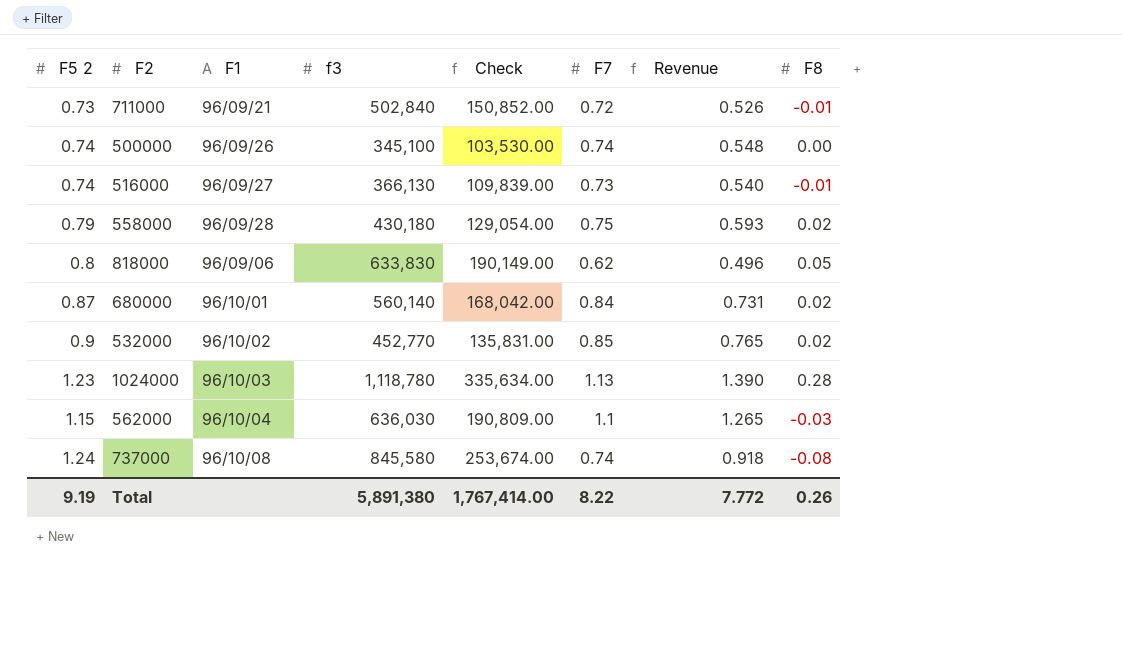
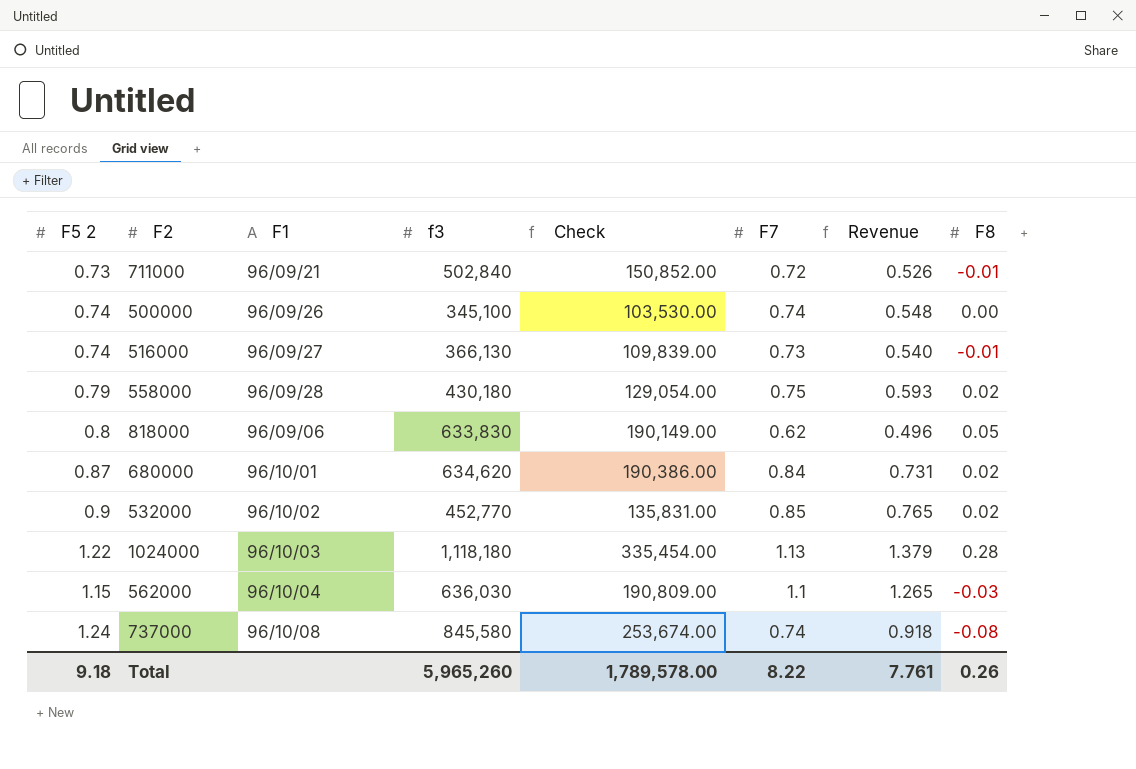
680000 | f3: 560,140 -> 634,620
680000 | Check: 168,042.00 -> 190,386.00
1024000 | F5 2: 1.23 -> 1.22
1024000 | f3: 1,118,780 -> 1,118,180
1024000 | Check: 335,634.00 -> 335,454.00
1024000 | Revenue: 1.390 -> 1.379
Total | F5 2: 9.19 -> 9.18
Total | f3: 5,891,380 -> 5,965,260
Total | Check: 1,767,414.00 -> 1,789,578.00
Total | Revenue: 7.772 -> 7.761

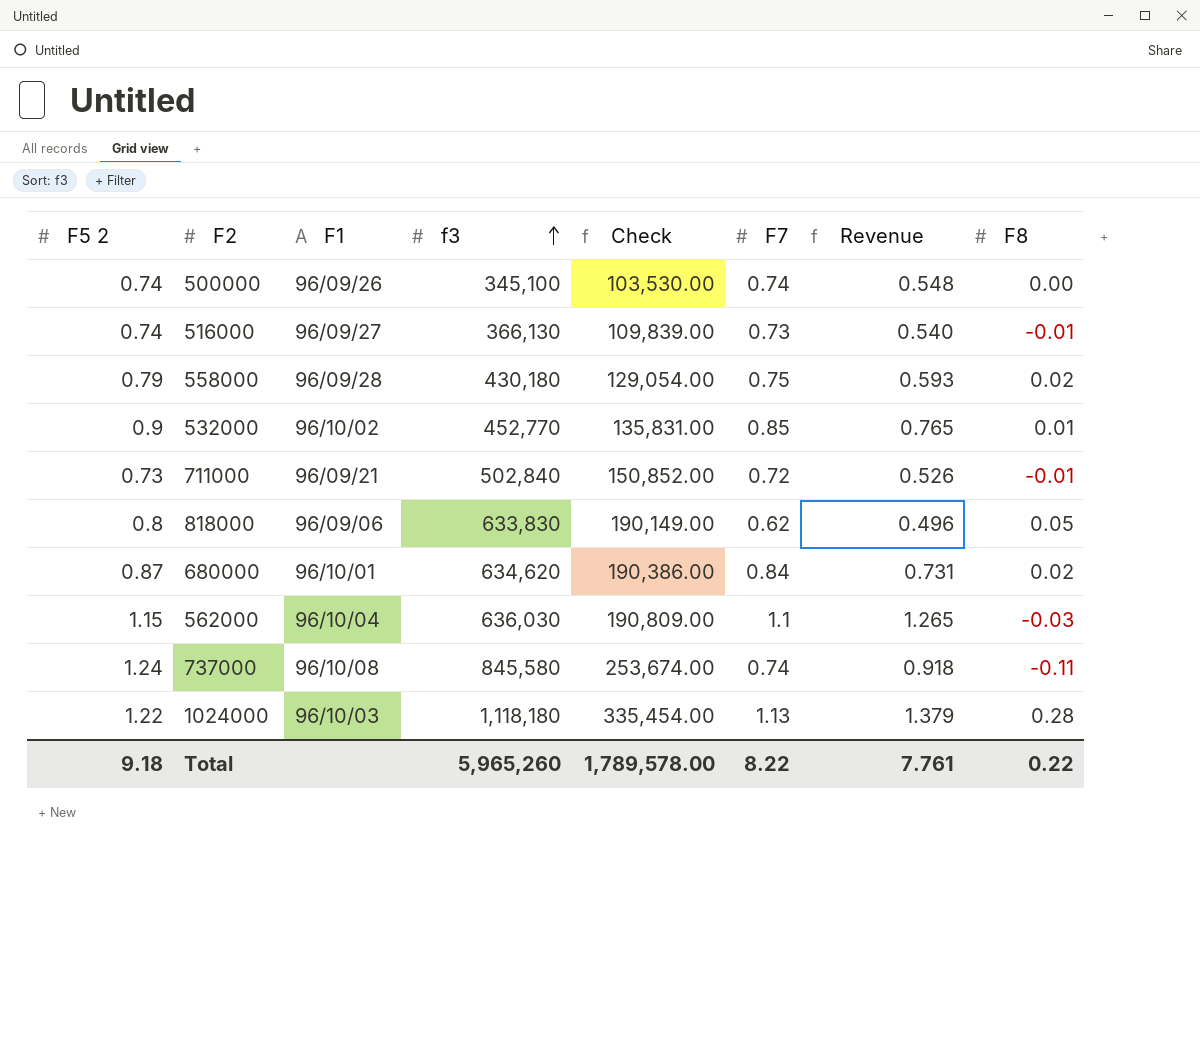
row order: none -> f3 ascending
532000 | F8: 0.02 -> 0.01
737000 | F8: -0.08 -> -0.11
Total | F8: 0.26 -> 0.22

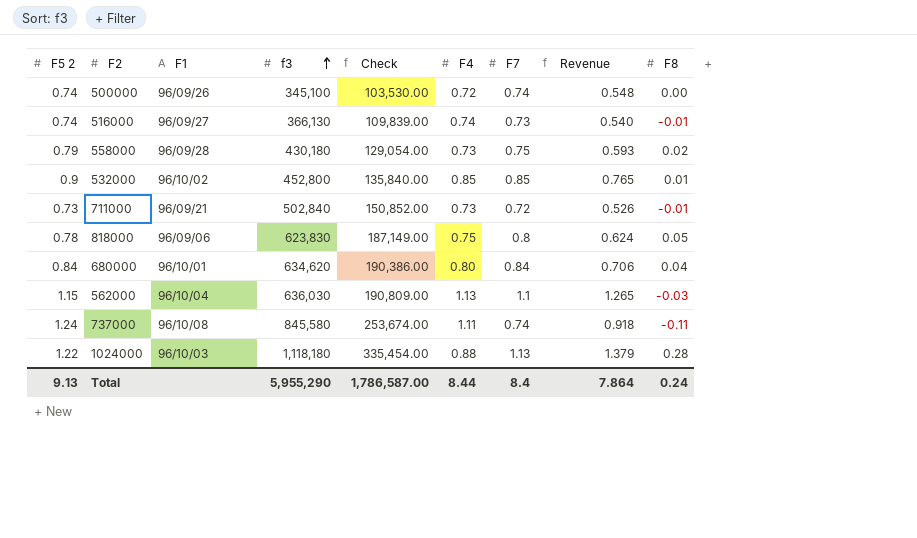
column F4 | position: none -> 6
532000 | f3: 452,770 -> 452,800
532000 | Check: 135,831.00 -> 135,840.00
818000 | F5 2: 0.8 -> 0.78
818000 | f3: 633,830 -> 623,830
818000 | Check: 190,149.00 -> 187,149.00
818000 | F7: 0.62 -> 0.8
818000 | Revenue: 0.496 -> 0.624
680000 | F5 2: 0.87 -> 0.84
680000 | Revenue: 0.731 -> 0.706
680000 | F8: 0.02 -> 0.04
Total | F5 2: 9.18 -> 9.13
Total | f3: 5,965,260 -> 5,955,290
Total | Check: 1,789,578.00 -> 1,786,587.00
Total | F7: 8.22 -> 8.4
Total | Revenue: 7.761 -> 7.864
Total | F8: 0.22 -> 0.24

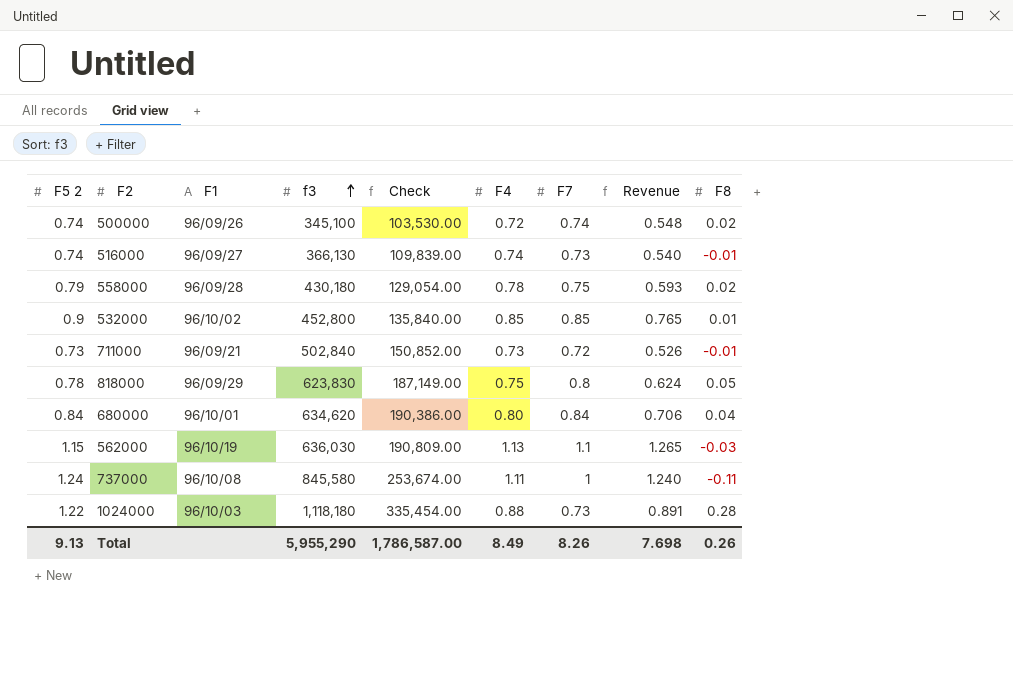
500000 | F8: 0.00 -> 0.02
558000 | F4: 0.73 -> 0.78
818000 | F1: 96/09/06 -> 96/09/29
562000 | F1: 96/10/04 -> 96/10/19
737000 | F7: 0.74 -> 1
737000 | Revenue: 0.918 -> 1.240
1024000 | F7: 1.13 -> 0.73
1024000 | Revenue: 1.379 -> 0.891
Total | F4: 8.44 -> 8.49
Total | F7: 8.4 -> 8.26
Total | Revenue: 7.864 -> 7.698
Total | F8: 0.24 -> 0.26

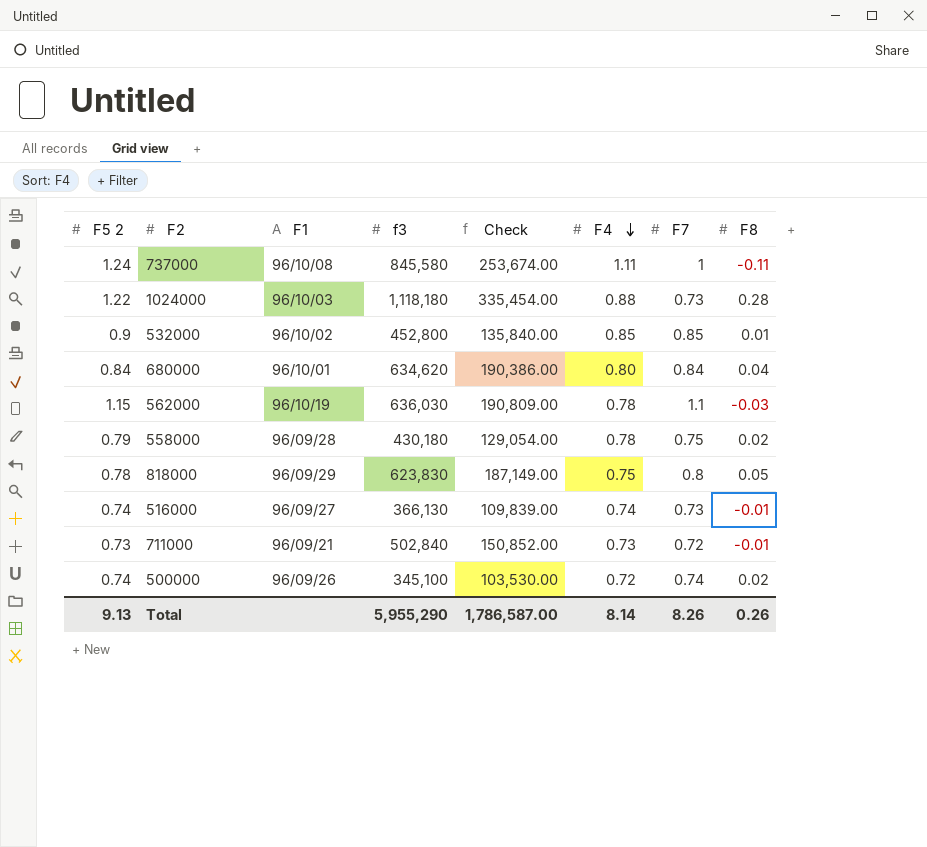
row order: f3 ascending -> F4 descending
column Revenue | formula: [F5 2] * [F7] -> none
562000 | F4: 1.13 -> 0.78
Total | F4: 8.49 -> 8.14

